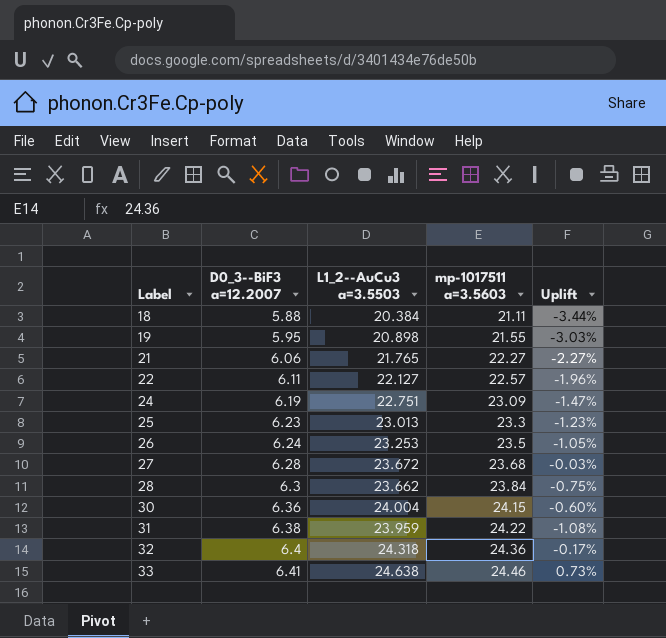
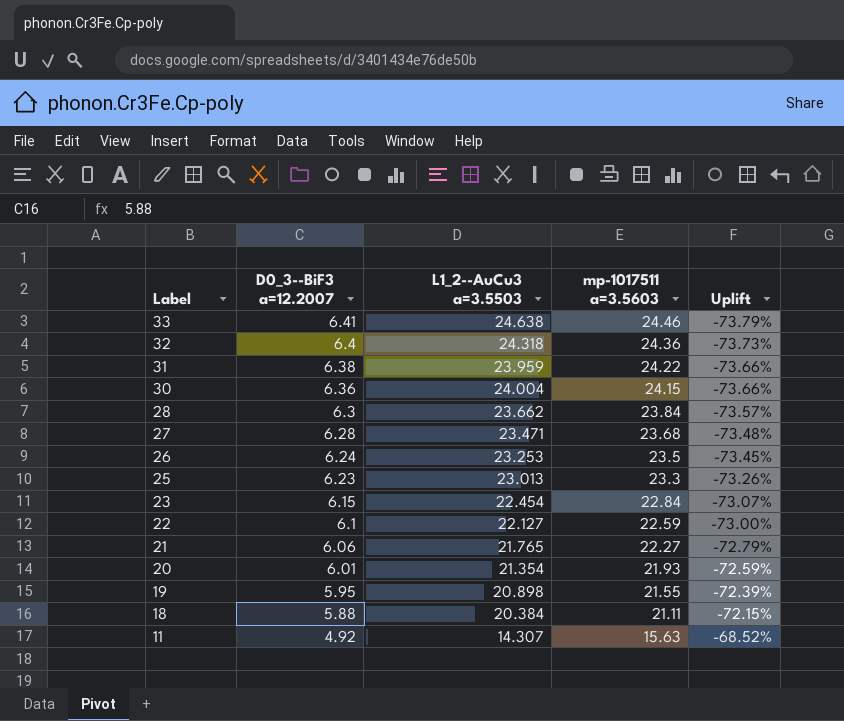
row order: Label ascending -> Label descending
column Uplift | formula: ([L1_2--AuCu3 a=3.5503] - [mp-1017511 a=3.5603]) / [mp-1017511 a=3.5603] -> ([D0_3--BiF3 a=12.2007] - [mp-1017511 a=3.5603]) / [mp-1017511 a=3.5603]
row 24: 6.19 | 22.751 | 23.09 | -1.47% -> none
27 | L1_2--AuCu3 a=3.5503: 23.672 -> 23.471
row 23: none -> 6.15 | 22.454 | 22.84 | -73.07%
22 | D0_3--BiF3 a=12.2007: 6.11 -> 6.1
22 | mp-1017511 a=3.5603: 22.57 -> 22.59
row 20: none -> 6.01 | 21.354 | 21.93 | -72.59%
row 11: none -> 4.92 | 14.307 | 15.63 | -68.52%

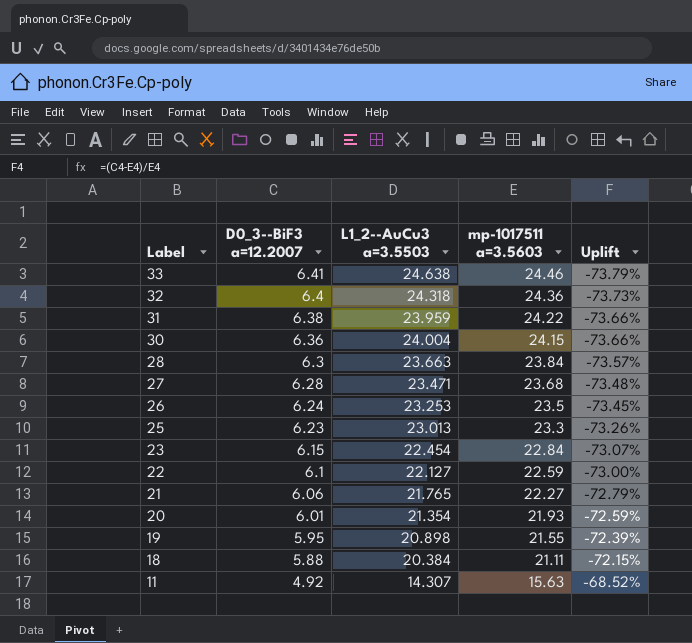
28 | L1_2--AuCu3 a=3.5503: 23.662 -> 23.663

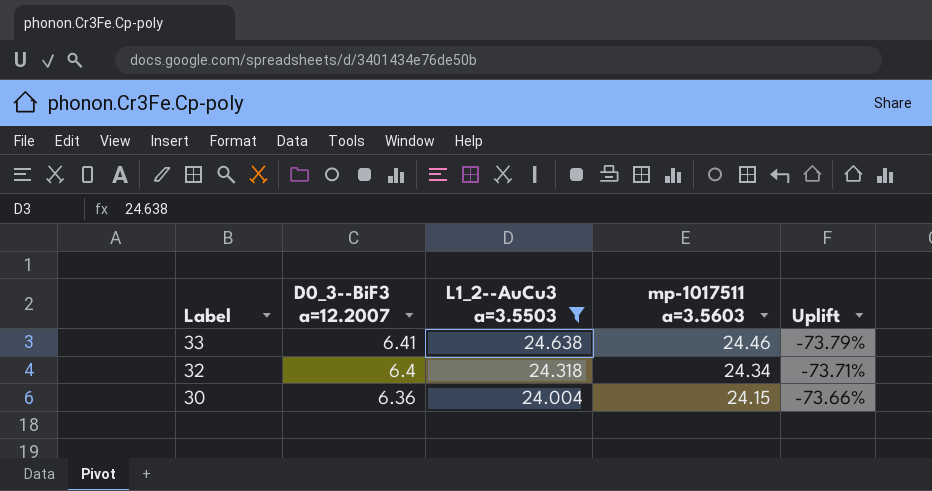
filter: none -> L1_2--AuCu3 a=3.5503 >= 24.004
32 | mp-1017511 a=3.5603: 24.36 -> 24.34
32 | Uplift: -73.73% -> -73.71%

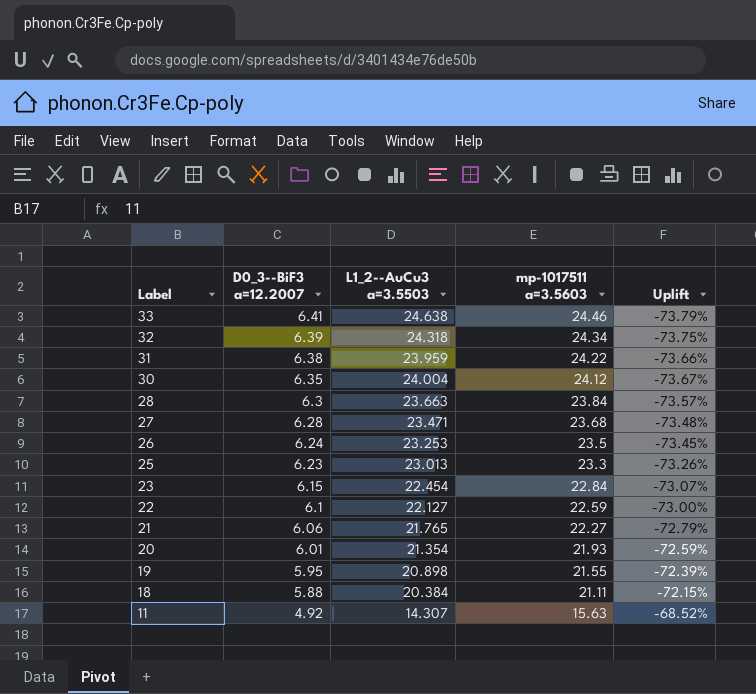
filter: L1_2--AuCu3 a=3.5503 >= 24.004 -> none
32 | D0_3--BiF3 a=12.2007: 6.4 -> 6.39
32 | Uplift: -73.71% -> -73.75%
30 | D0_3--BiF3 a=12.2007: 6.36 -> 6.35
30 | mp-1017511 a=3.5603: 24.15 -> 24.12
30 | Uplift: -73.66% -> -73.67%

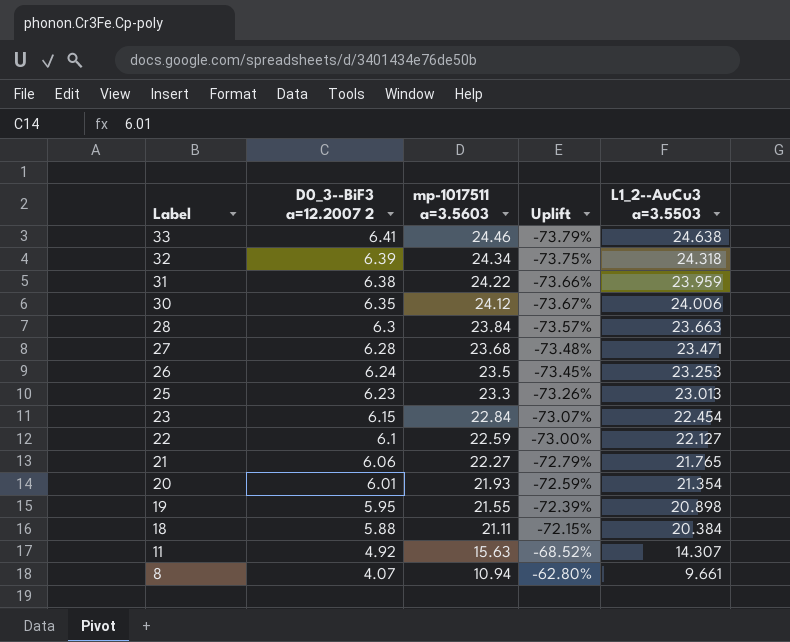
column name: D0_3--BiF3 a=12.2007 -> D0_3--BiF3 a=12.2007 2
column L1_2--AuCu3 a=3.5503 | position: 3 -> 5
30 | L1_2--AuCu3 a=3.5503: 24.004 -> 24.006
row 8: none -> 4.07 | 10.94 | -62.80% | 9.661

